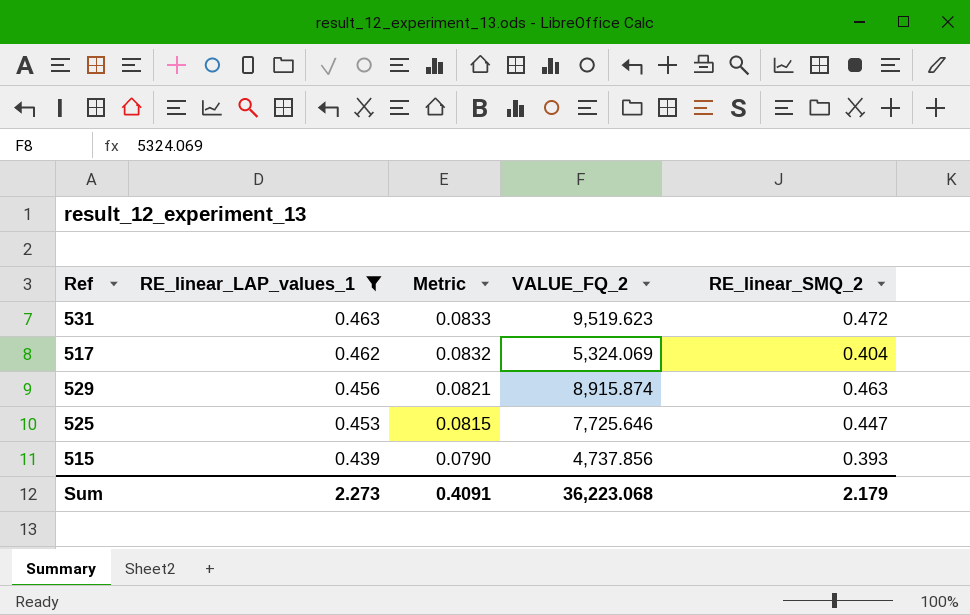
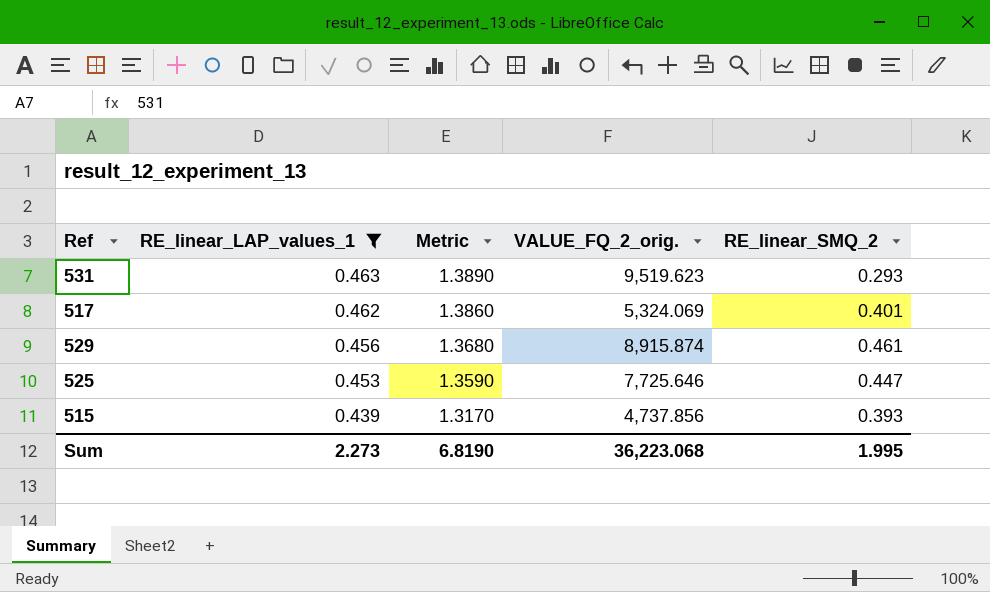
column Metric | formula: [RE_linear_LAP_values_1] * 0.18 -> [RE_linear_LAP_values_1] * 3
column name: VALUE_FQ_2 -> VALUE_FQ_2_orig.
531 | RE_linear_SMQ_2: 0.472 -> 0.293
517 | RE_linear_SMQ_2: 0.404 -> 0.401
529 | RE_linear_SMQ_2: 0.463 -> 0.461
Sum | Metric: 0.4091 -> 6.8190
Sum | RE_linear_SMQ_2: 2.179 -> 1.995

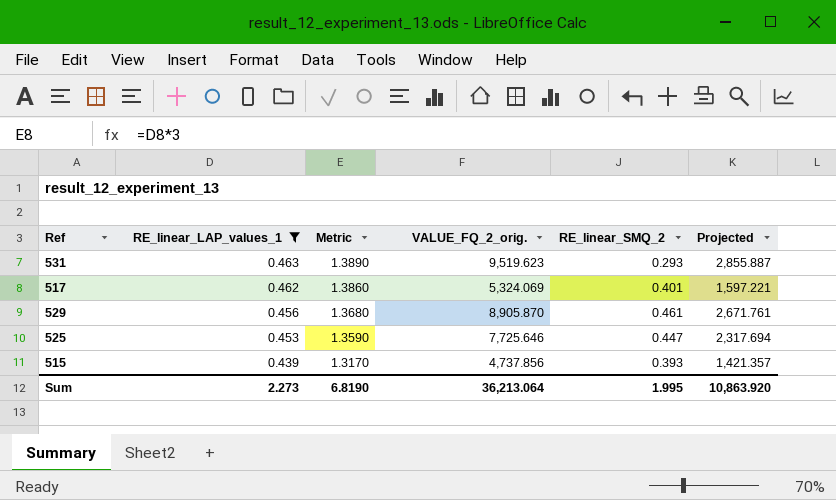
column Projected | formula: none -> [VALUE_FQ_2_orig.] * 0.3
529 | VALUE_FQ_2_orig.: 8,915.874 -> 8,905.870
Sum | VALUE_FQ_2_orig.: 36,223.068 -> 36,213.064

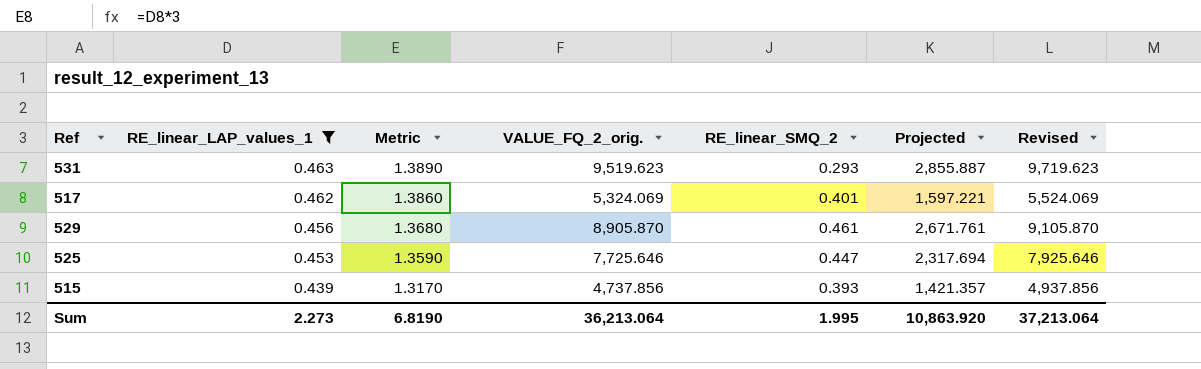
column Revised | formula: none -> [VALUE_FQ_2_orig.] + 200

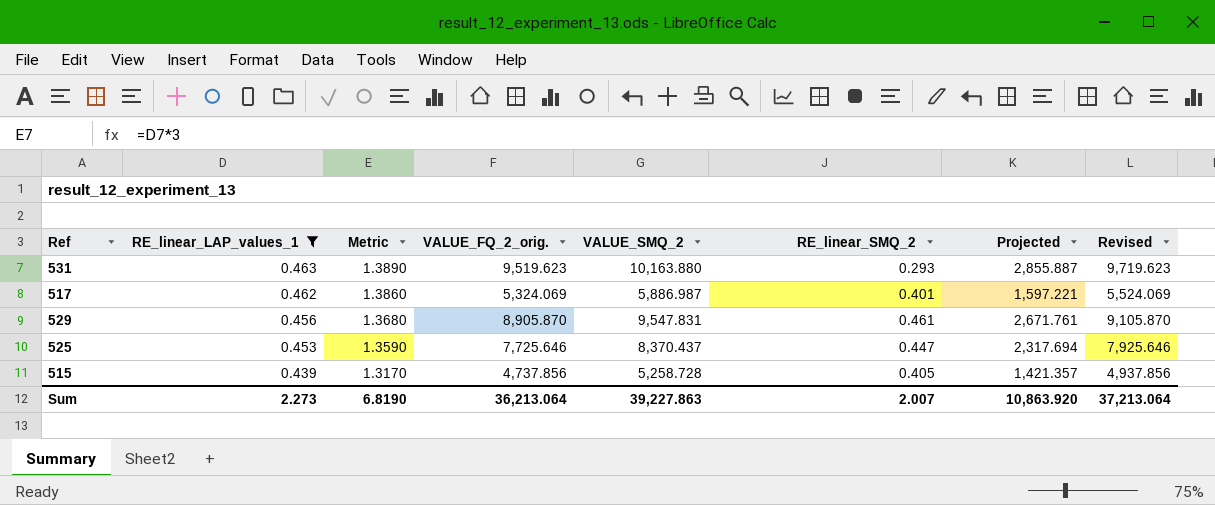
column VALUE_SMQ_2 | position: none -> 5
515 | RE_linear_SMQ_2: 0.393 -> 0.405
Sum | RE_linear_SMQ_2: 1.995 -> 2.007

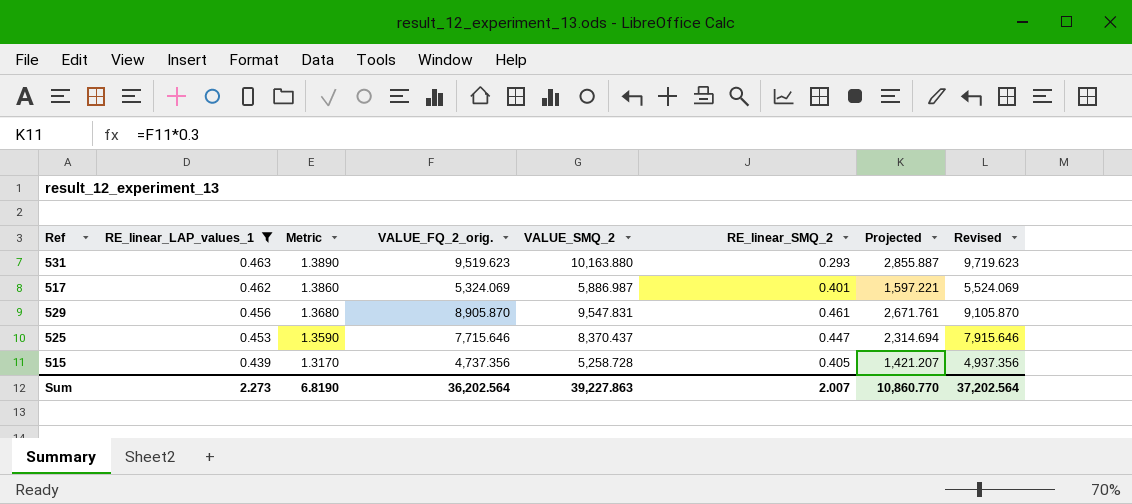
525 | VALUE_FQ_2_orig.: 7,725.646 -> 7,715.646
525 | Projected: 2,317.694 -> 2,314.694
525 | Revised: 7,925.646 -> 7,915.646
515 | VALUE_FQ_2_orig.: 4,737.856 -> 4,737.356
515 | Projected: 1,421.357 -> 1,421.207
515 | Revised: 4,937.856 -> 4,937.356
Sum | VALUE_FQ_2_orig.: 36,213.064 -> 36,202.564
Sum | Projected: 10,863.920 -> 10,860.770
Sum | Revised: 37,213.064 -> 37,202.564

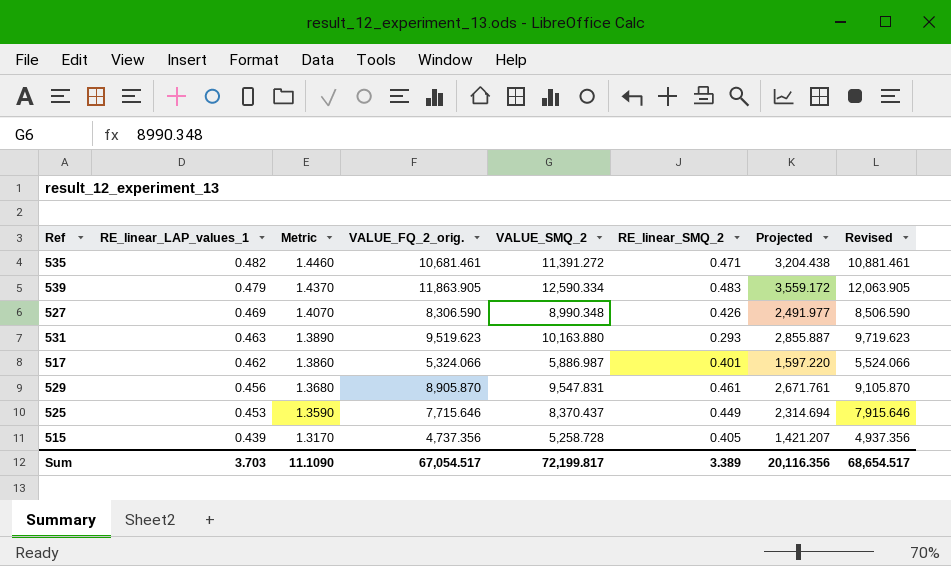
filter: RE_linear_LAP_values_1 <= 0.463 -> none
517 | VALUE_FQ_2_orig.: 5,324.069 -> 5,324.066
517 | Projected: 1,597.221 -> 1,597.220
517 | Revised: 5,524.069 -> 5,524.066
525 | RE_linear_SMQ_2: 0.447 -> 0.449
Sum | RE_linear_LAP_values_1: 2.273 -> 3.703
Sum | Metric: 6.8190 -> 11.1090
Sum | VALUE_FQ_2_orig.: 36,202.564 -> 67,054.517
Sum | VALUE_SMQ_2: 39,227.863 -> 72,199.817
Sum | RE_linear_SMQ_2: 2.007 -> 3.389
Sum | Projected: 10,860.770 -> 20,116.356
Sum | Revised: 37,202.564 -> 68,654.517

